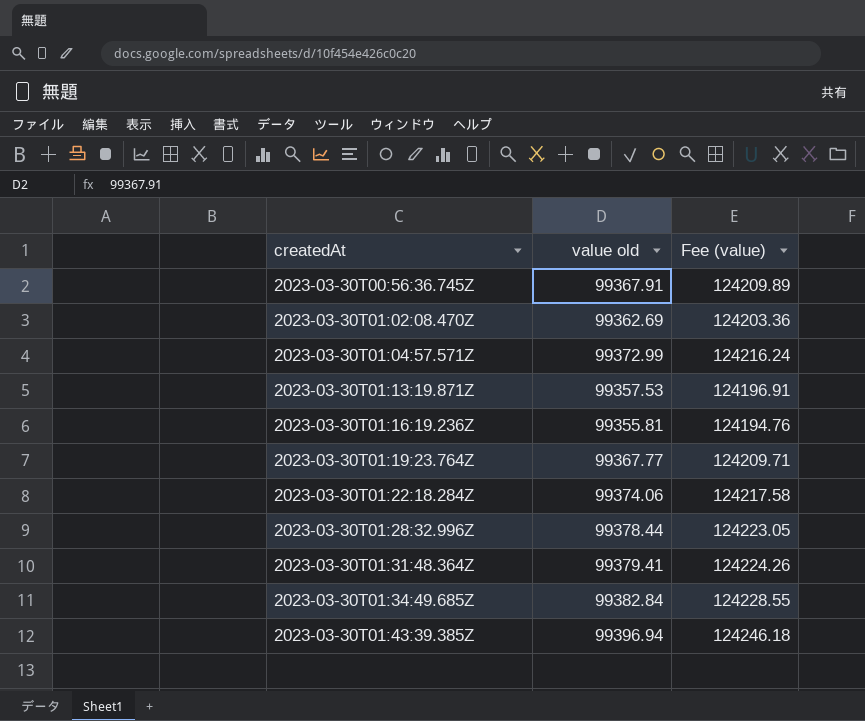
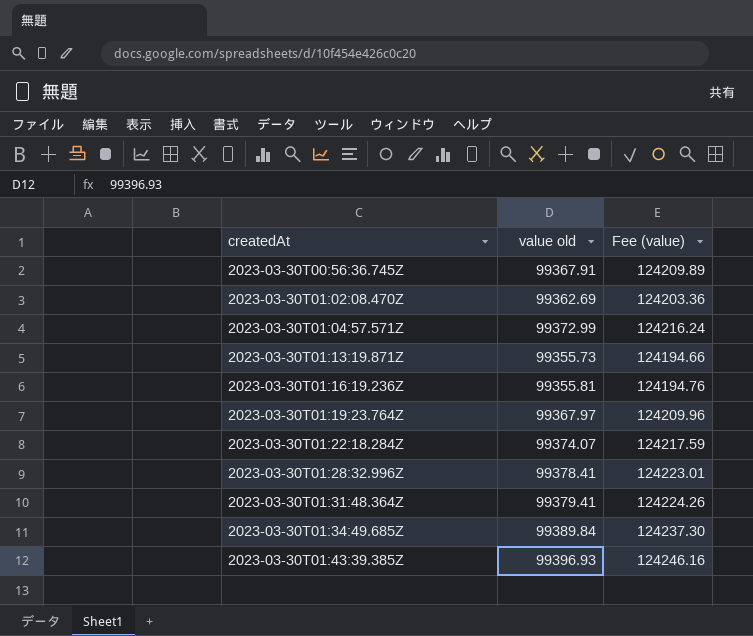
2023-03-30T01:13:19.871Z | value old: 99357.53 -> 99355.73
2023-03-30T01:13:19.871Z | Fee (value): 124196.91 -> 124194.66
2023-03-30T01:19:23.764Z | value old: 99367.77 -> 99367.97
2023-03-30T01:19:23.764Z | Fee (value): 124209.71 -> 124209.96
2023-03-30T01:22:18.284Z | value old: 99374.06 -> 99374.07
2023-03-30T01:22:18.284Z | Fee (value): 124217.58 -> 124217.59
2023-03-30T01:28:32.996Z | value old: 99378.44 -> 99378.41
2023-03-30T01:28:32.996Z | Fee (value): 124223.05 -> 124223.01
2023-03-30T01:34:49.685Z | value old: 99382.84 -> 99389.84
2023-03-30T01:34:49.685Z | Fee (value): 124228.55 -> 124237.30
2023-03-30T01:43:39.385Z | value old: 99396.94 -> 99396.93
2023-03-30T01:43:39.385Z | Fee (value): 124246.18 -> 124246.16

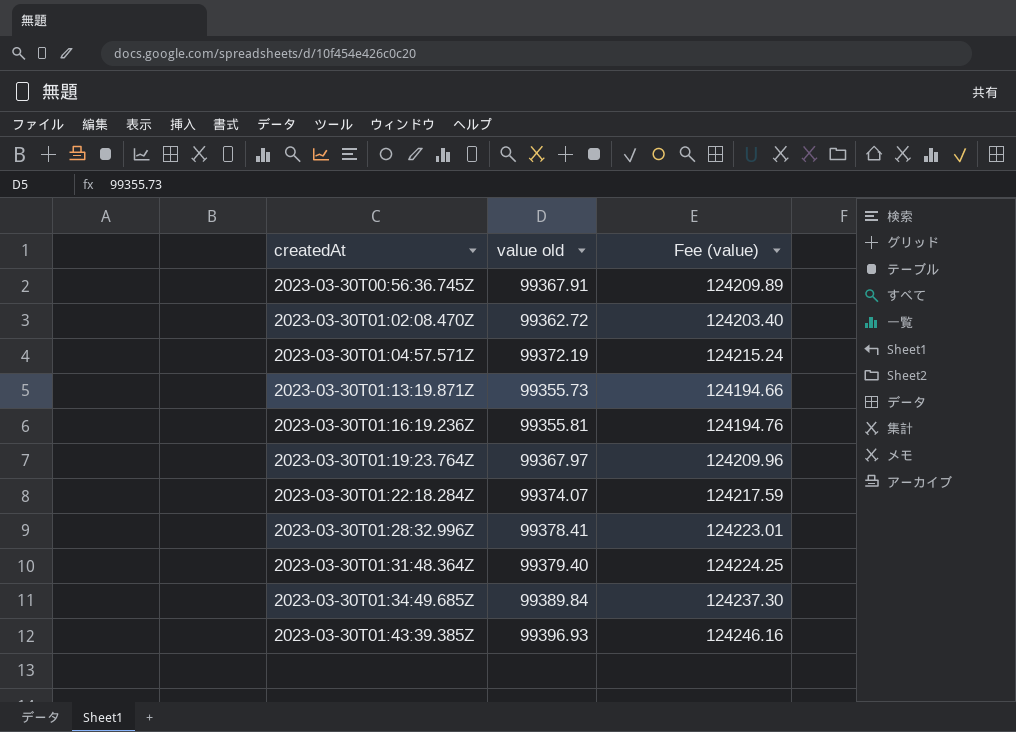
2023-03-30T01:02:08.470Z | value old: 99362.69 -> 99362.72
2023-03-30T01:02:08.470Z | Fee (value): 124203.36 -> 124203.40
2023-03-30T01:04:57.571Z | value old: 99372.99 -> 99372.19
2023-03-30T01:04:57.571Z | Fee (value): 124216.24 -> 124215.24
2023-03-30T01:31:48.364Z | value old: 99379.41 -> 99379.40
2023-03-30T01:31:48.364Z | Fee (value): 124224.26 -> 124224.25

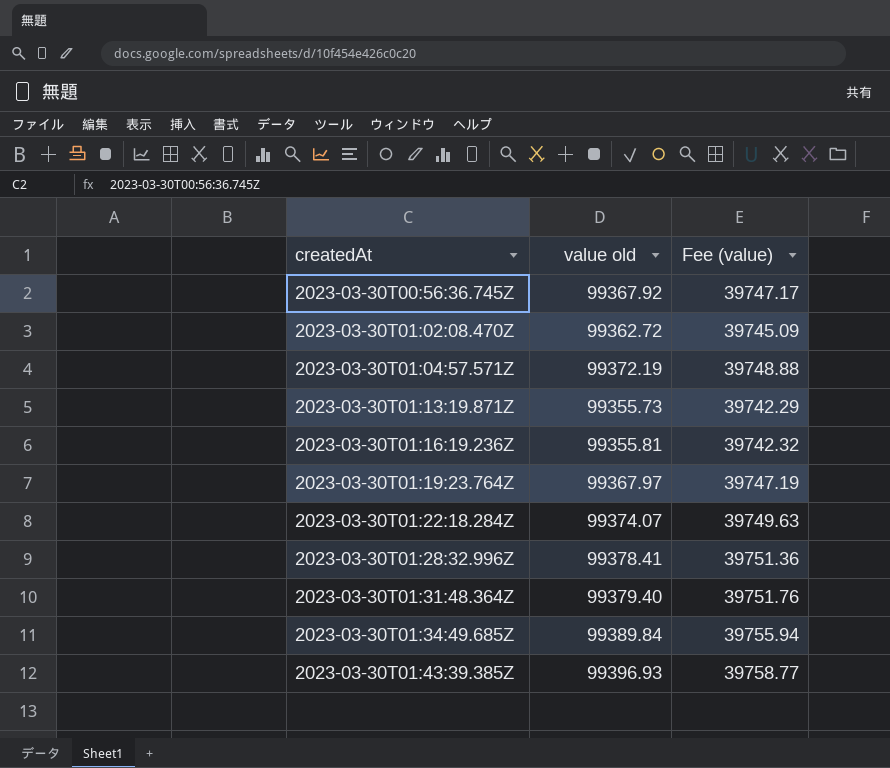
column Fee (value) | formula: [value old] * 1.25 -> [value old] * 0.4
2023-03-30T00:56:36.745Z | value old: 99367.91 -> 99367.92

